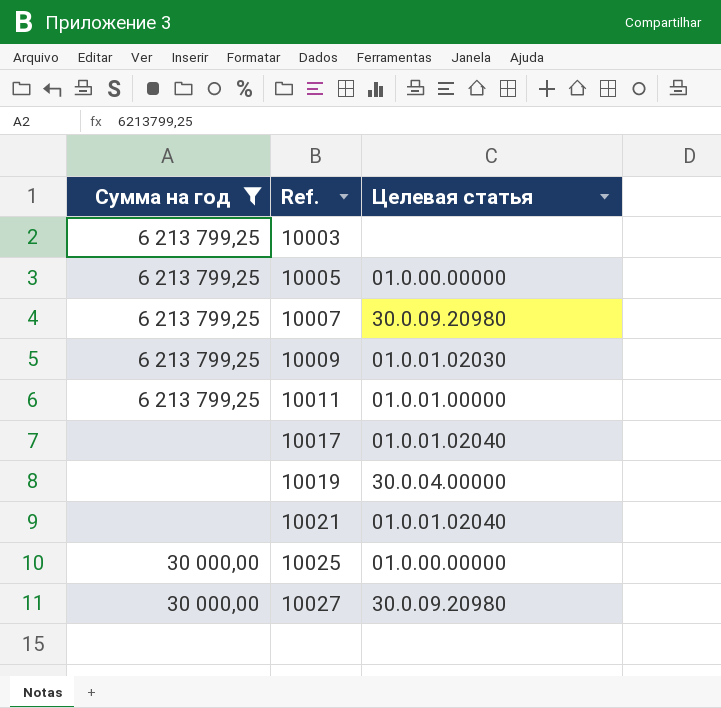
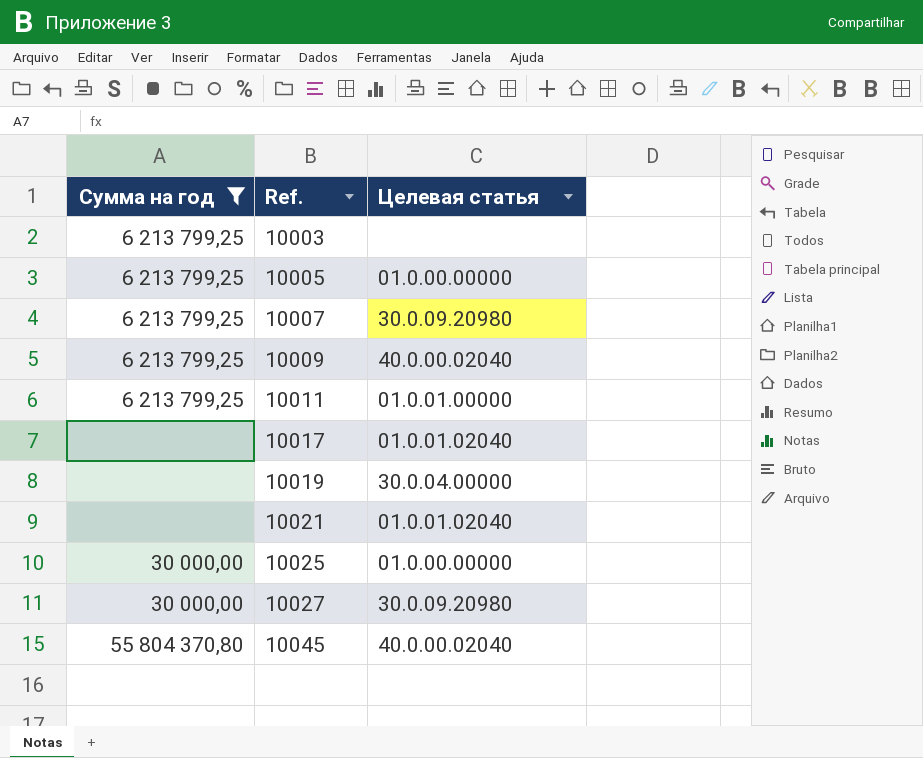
10009 | Целевая статья: 01.0.01.02030 -> 40.0.00.02040
row 10045: none -> 55 804 370,80 | 40.0.00.02040

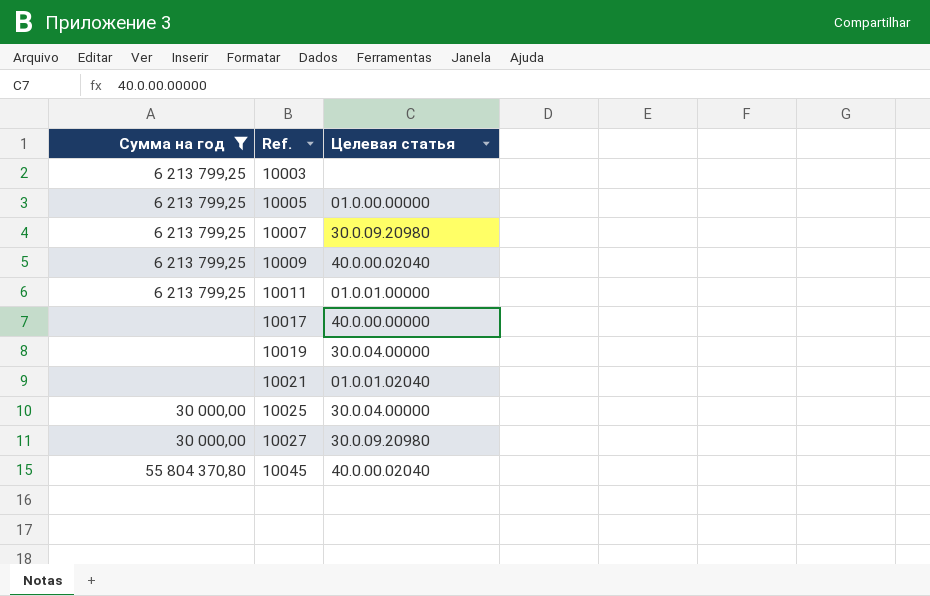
10017 | Целевая статья: 01.0.01.02040 -> 40.0.00.00000
10025 | Целевая статья: 01.0.00.00000 -> 30.0.04.00000

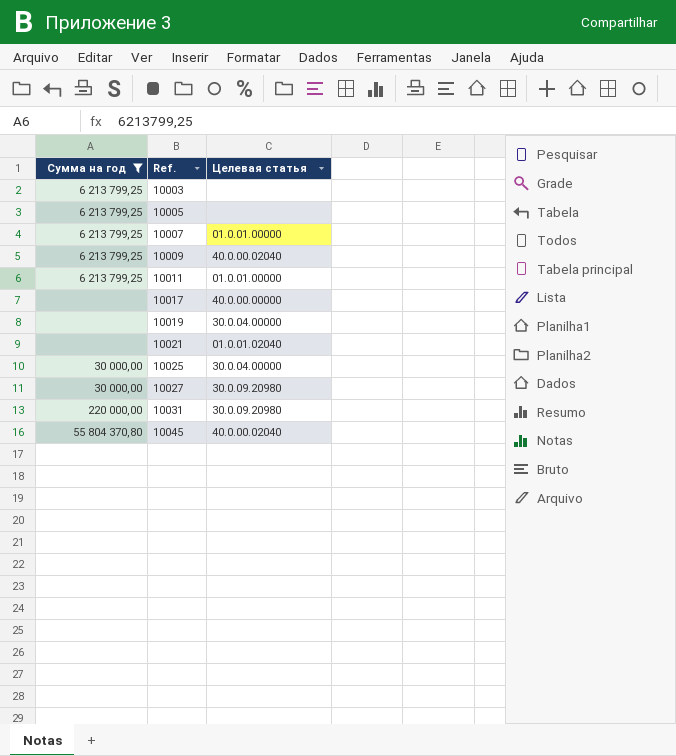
10005 | Целевая статья: 01.0.00.00000 -> none
10007 | Целевая статья: 30.0.09.20980 -> 01.0.01.00000
row 10031: none -> 220 000,00 | 30.0.09.20980

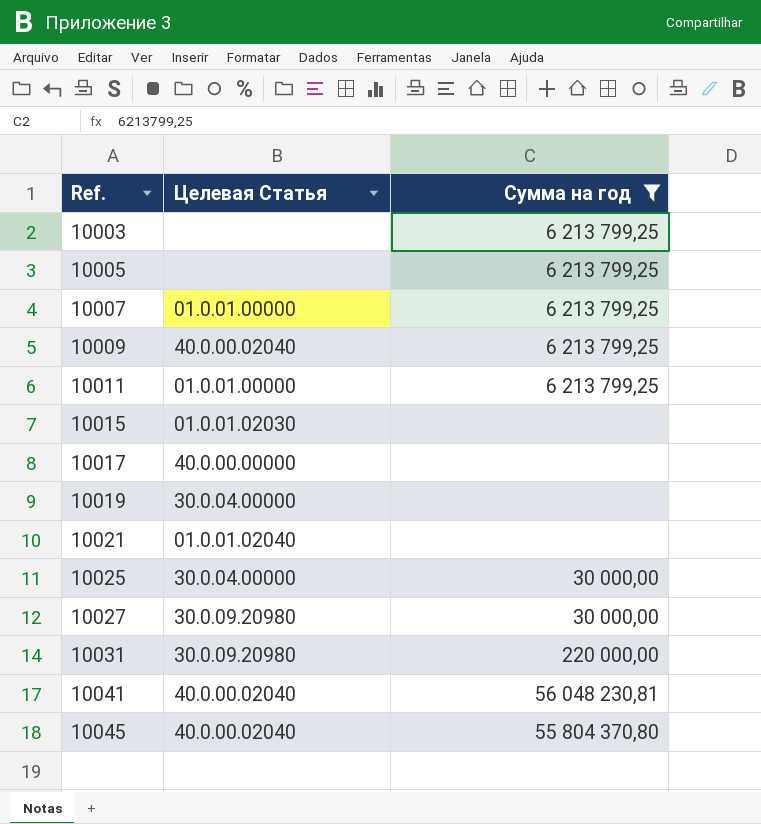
column name: Целевая статья -> Целевая Статья
column Сумма на год | position: 1 -> 3
row 10015: none -> 01.0.01.02030 | none
row 10041: none -> 40.0.00.02040 | 56 048 230,81

